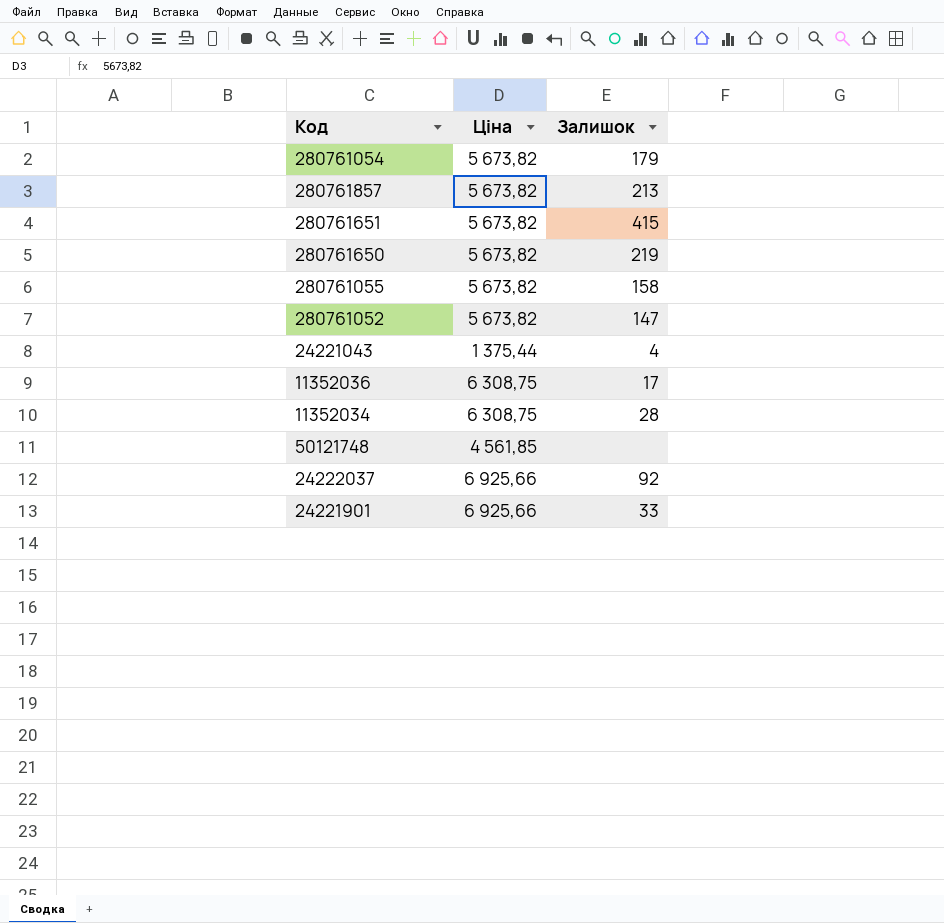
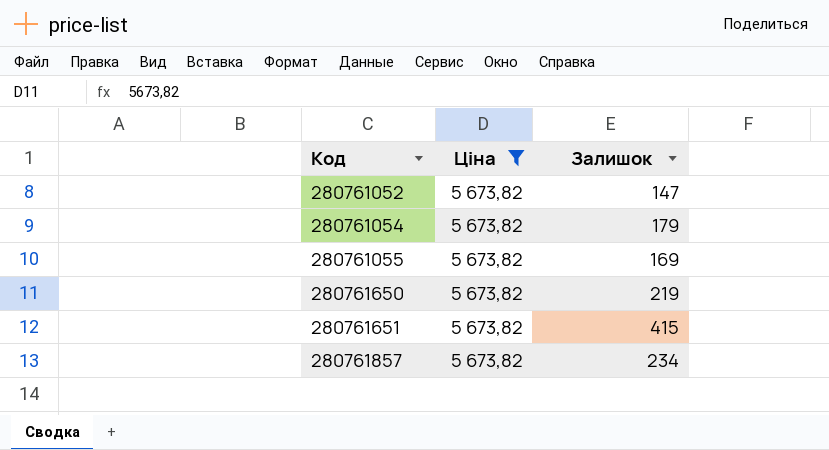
filter: none -> Ціна = 5 673,82
row order: none -> Код ascending
280761055 | Залишок: 158 -> 169
280761857 | Залишок: 213 -> 234

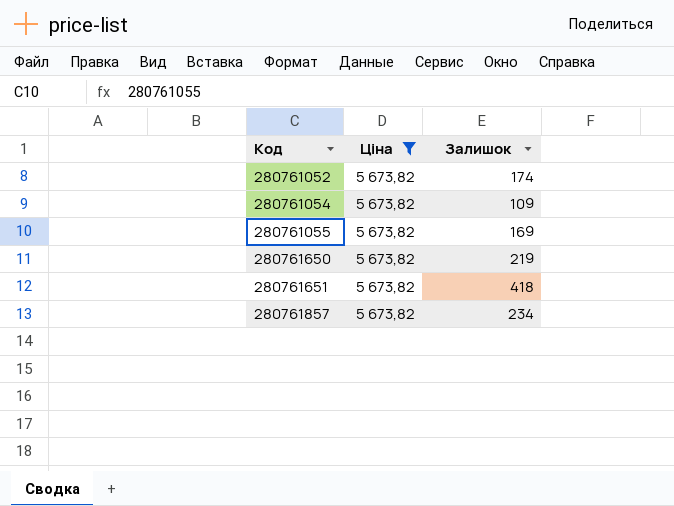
280761052 | Залишок: 147 -> 174
280761054 | Залишок: 179 -> 109
280761651 | Залишок: 415 -> 418

